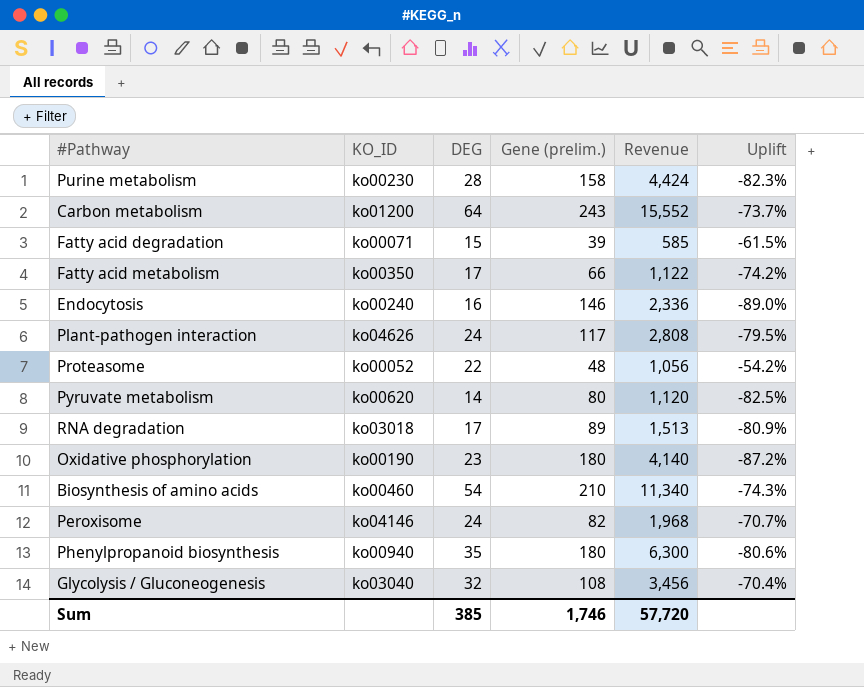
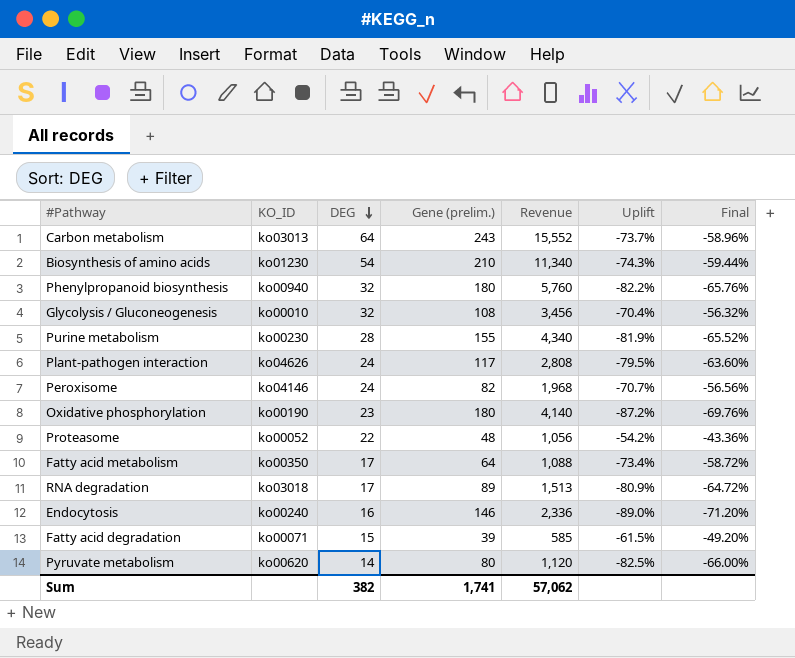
row order: none -> DEG descending
column Final | formula: none -> [Uplift] * 0.8
Carbon metabolism | KO_ID: ko01200 -> ko03013
Biosynthesis of amino acids | KO_ID: ko00460 -> ko01230
Phenylpropanoid biosynthesis | DEG: 35 -> 32
Phenylpropanoid biosynthesis | Revenue: 6,300 -> 5,760
Phenylpropanoid biosynthesis | Uplift: -80.6% -> -82.2%
Glycolysis / Gluconeogenesis | KO_ID: ko03040 -> ko00010
Purine metabolism | Gene (prelim.): 158 -> 155
Purine metabolism | Revenue: 4,424 -> 4,340
Purine metabolism | Uplift: -82.3% -> -81.9%
Fatty acid metabolism | Gene (prelim.): 66 -> 64
Fatty acid metabolism | Revenue: 1,122 -> 1,088
Fatty acid metabolism | Uplift: -74.2% -> -73.4%
Sum | DEG: 385 -> 382
Sum | Gene (prelim.): 1,746 -> 1,741
Sum | Revenue: 57,720 -> 57,062

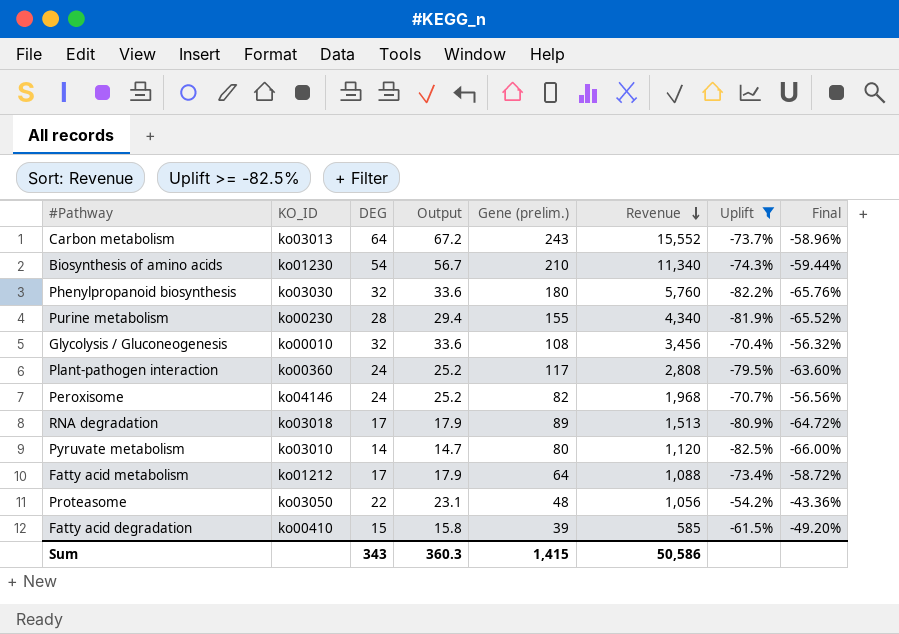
filter: none -> Uplift >= -82.5%
row order: DEG descending -> Revenue descending
column Output | formula: none -> [DEG] * 1.05
Phenylpropanoid biosynthesis | KO_ID: ko00940 -> ko03030
Plant-pathogen interaction | KO_ID: ko04626 -> ko00360
Pyruvate metabolism | KO_ID: ko00620 -> ko03010
Fatty acid metabolism | KO_ID: ko00350 -> ko01212
Proteasome | KO_ID: ko00052 -> ko03050
Fatty acid degradation | KO_ID: ko00071 -> ko00410
Sum | DEG: 382 -> 343
Sum | Gene (prelim.): 1,741 -> 1,415
Sum | Revenue: 57,062 -> 50,586

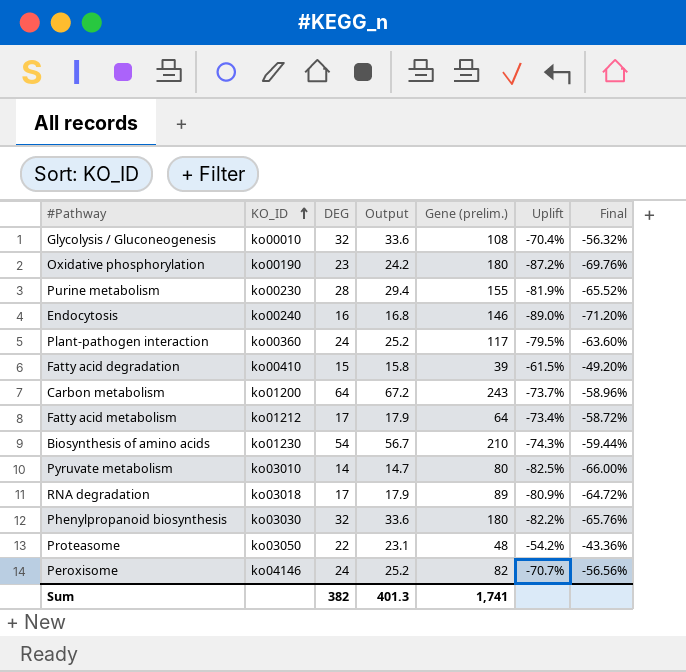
filter: Uplift >= -82.5% -> none
row order: Revenue descending -> KO_ID ascending
column Revenue | formula: [DEG] * [Gene (prelim.)] -> none
Carbon metabolism | KO_ID: ko03013 -> ko01200
Sum | DEG: 343 -> 382
Sum | Output: 360.3 -> 401.3
Sum | Gene (prelim.): 1,415 -> 1,741

